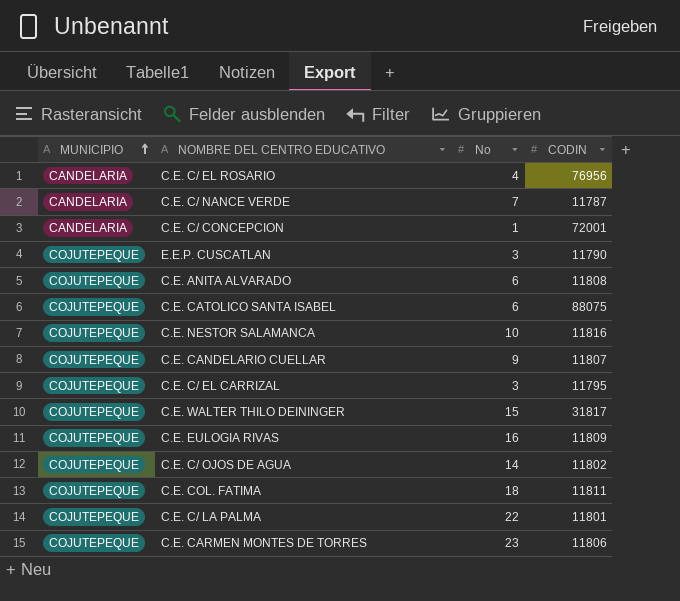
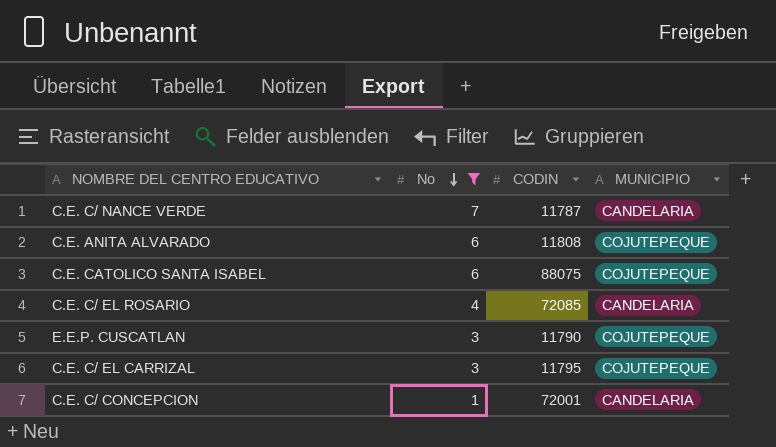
filter: none -> No <= 7
row order: MUNICIPIO ascending -> No descending
column MUNICIPIO | position: 1 -> 4
C.E. C/ EL ROSARIO | CODIN: 76956 -> 72085

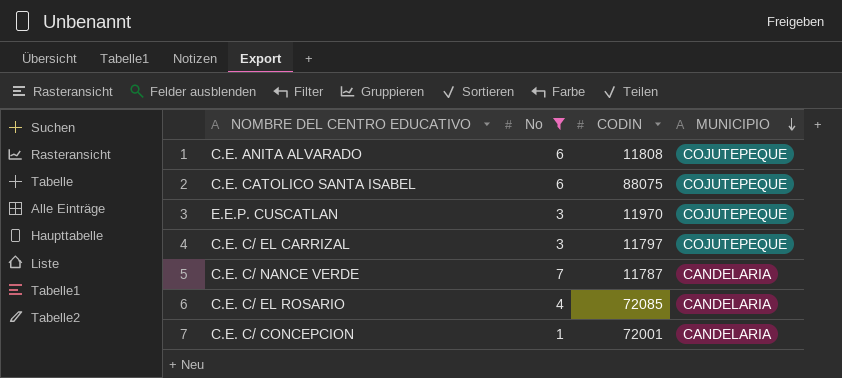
row order: No descending -> MUNICIPIO descending
E.E.P. CUSCATLAN | CODIN: 11790 -> 11970
C.E. C/ EL CARRIZAL | CODIN: 11795 -> 11797

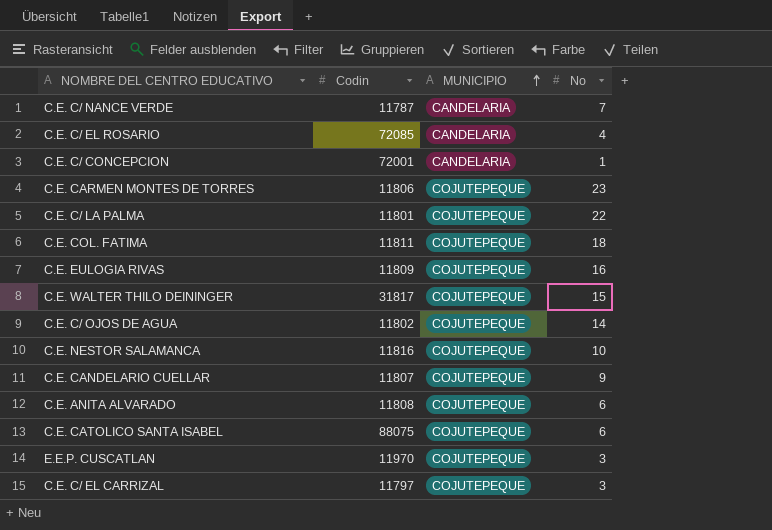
filter: No <= 7 -> none
row order: MUNICIPIO descending -> MUNICIPIO ascending
column name: CODIN -> Codin
column No | position: 2 -> 4

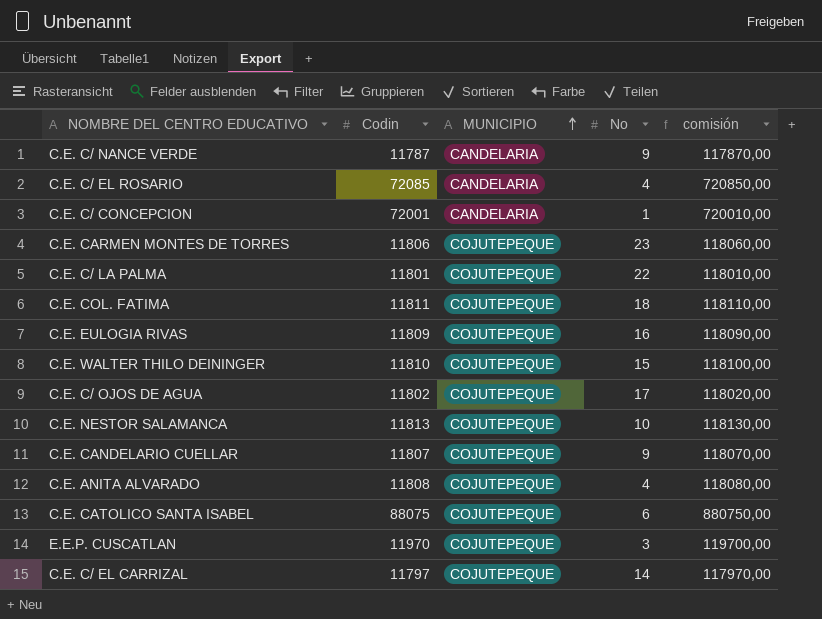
column comisión | formula: none -> [Codin] * 10
C.E. C/ NANCE VERDE | No: 7 -> 9
C.E. WALTER THILO DEININGER | Codin: 31817 -> 11810
C.E. C/ OJOS DE AGUA | No: 14 -> 17
C.E. NESTOR SALAMANCA | Codin: 11816 -> 11813
C.E. ANITA ALVARADO | No: 6 -> 4
C.E. C/ EL CARRIZAL | No: 3 -> 14

